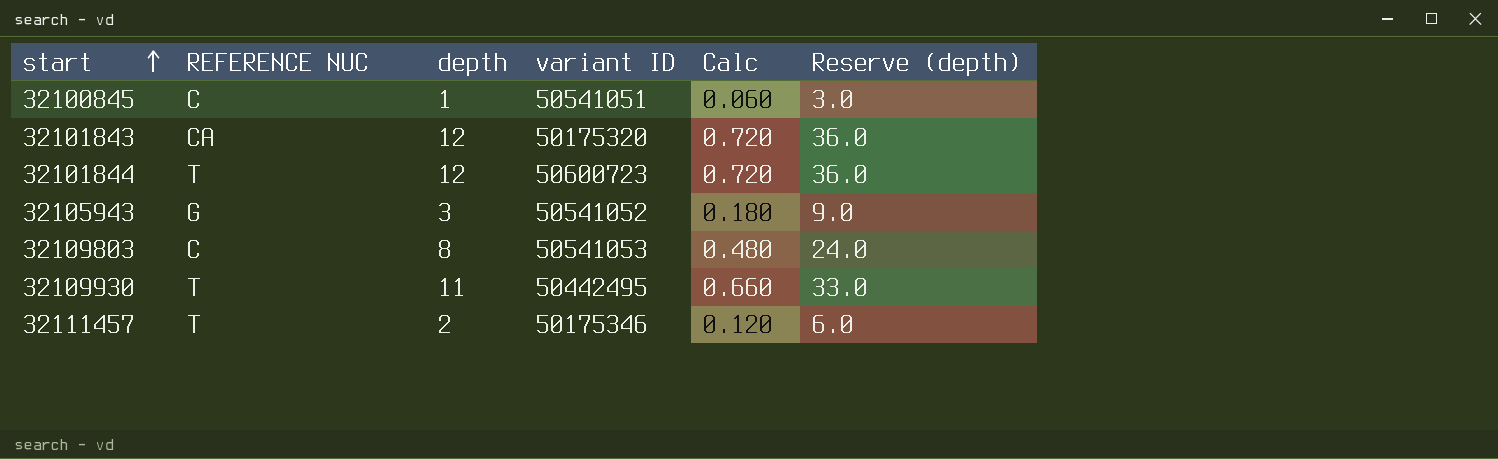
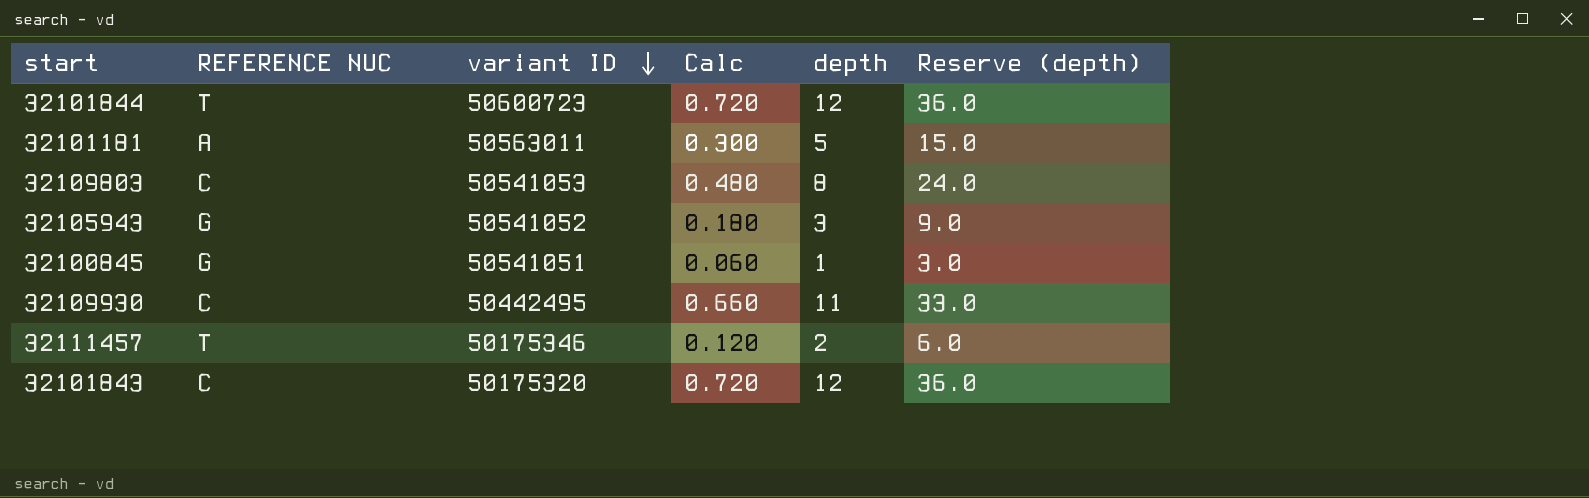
row order: start ascending -> variant ID descending
column depth | position: 3 -> 5
row 32101181: none -> A | 50563011 | 0.300 | 5 | 15.0
32100845 | REFERENCE NUC: C -> G
32109930 | REFERENCE NUC: T -> C
32101843 | REFERENCE NUC: CA -> C

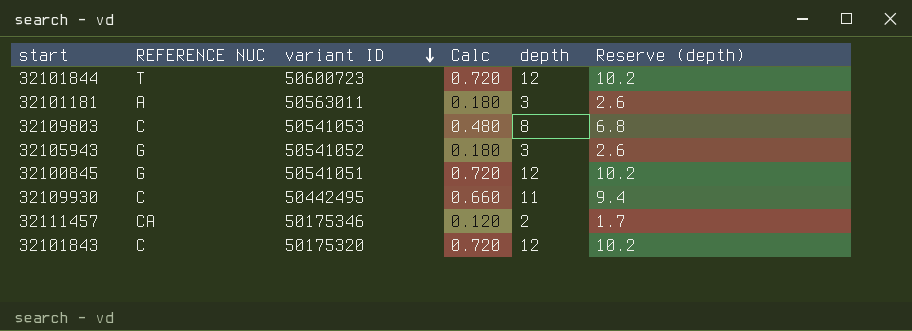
column Reserve (depth) | formula: [depth] * 3 -> [depth] * 0.85
32101181 | Calc: 0.300 -> 0.180
32101181 | depth: 5 -> 3
32100845 | Calc: 0.060 -> 0.720
32100845 | depth: 1 -> 12
32111457 | REFERENCE NUC: T -> CA

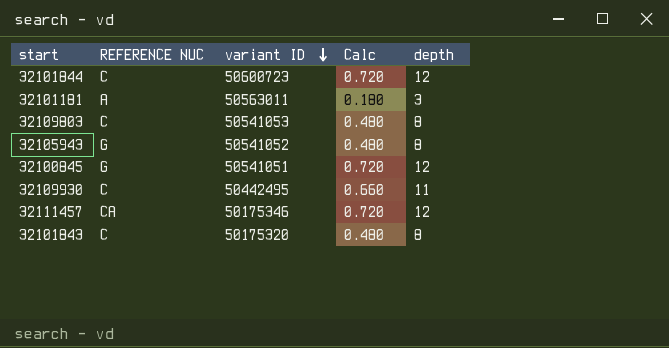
column Reserve (depth) | formula: [depth] * 0.85 -> none
32101844 | REFERENCE NUC: T -> C
32105943 | Calc: 0.180 -> 0.480
32105943 | depth: 3 -> 8
32111457 | Calc: 0.120 -> 0.720
32111457 | depth: 2 -> 12
32101843 | Calc: 0.720 -> 0.480
32101843 | depth: 12 -> 8

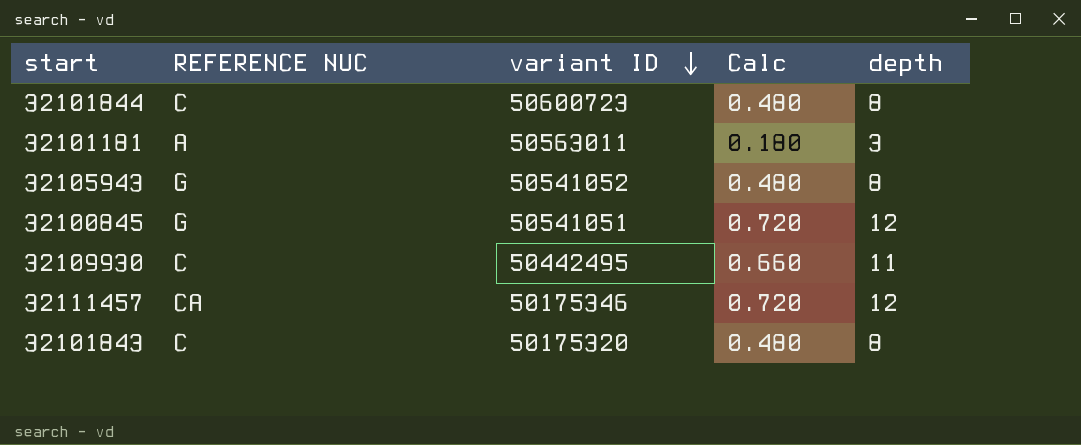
row 32109803: C | 50541053 | 0.480 | 8 -> none
32101844 | Calc: 0.720 -> 0.480
32101844 | depth: 12 -> 8

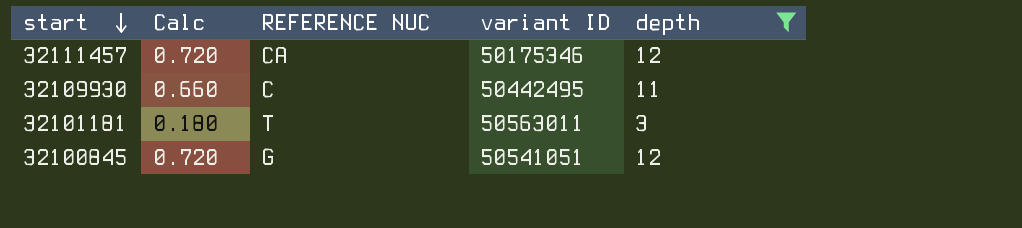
filter: none -> depth != 8
row order: variant ID descending -> start descending
column Calc | position: 4 -> 2
32101181 | REFERENCE NUC: A -> T

